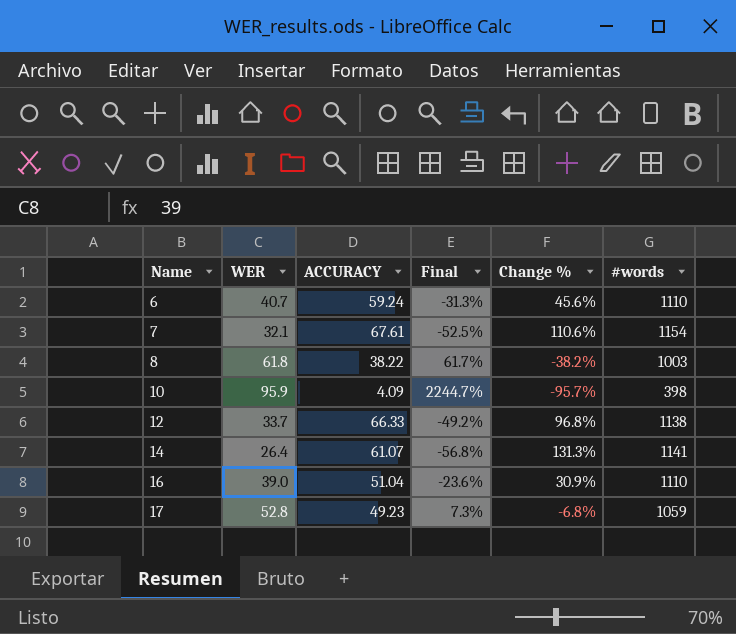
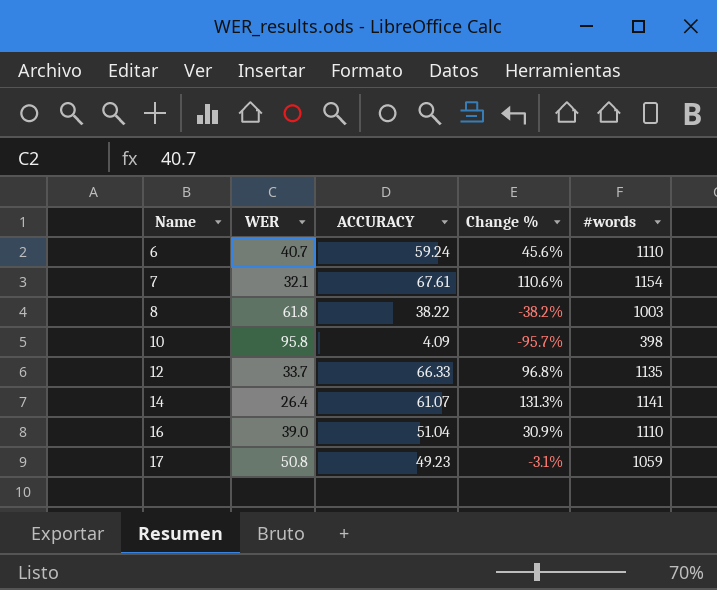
column Final | formula: ([WER] - [ACCURACY]) / [ACCURACY] -> none
10 | WER: 95.9 -> 95.8
12 | #words: 1138 -> 1135
17 | WER: 52.8 -> 50.8
17 | Change %: -6.8% -> -3.1%

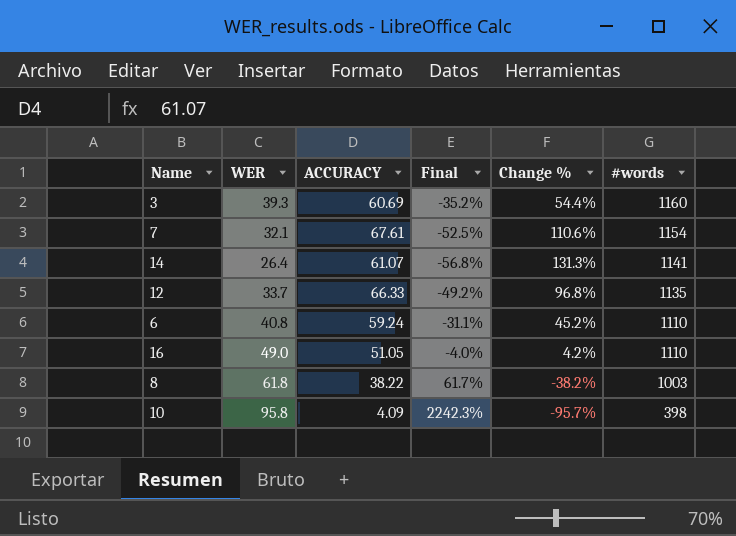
row order: Name ascending -> #words descending
column Final | formula: none -> ([WER] - [ACCURACY]) / [ACCURACY]
row 17: 50.8 | 49.23 | -3.1% | 1059 -> none
row 3: none -> 39.3 | 60.69 | -35.2% | 54.4% | 1160
6 | WER: 40.7 -> 40.8
6 | Change %: 45.6% -> 45.2%
16 | WER: 39.0 -> 49.0
16 | ACCURACY: 51.04 -> 51.05
16 | Change %: 30.9% -> 4.2%

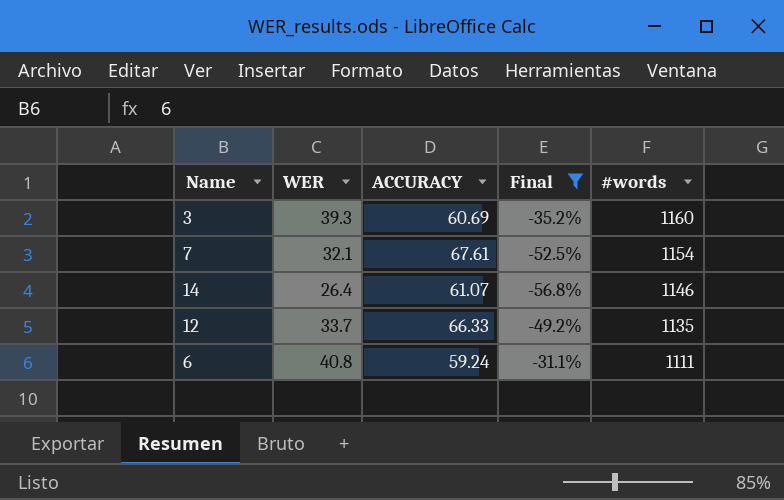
filter: none -> Final <= -31.1%
column Change % | formula: ([ACCURACY] - [WER]) / [WER] -> none
14 | #words: 1141 -> 1146
6 | #words: 1110 -> 1111

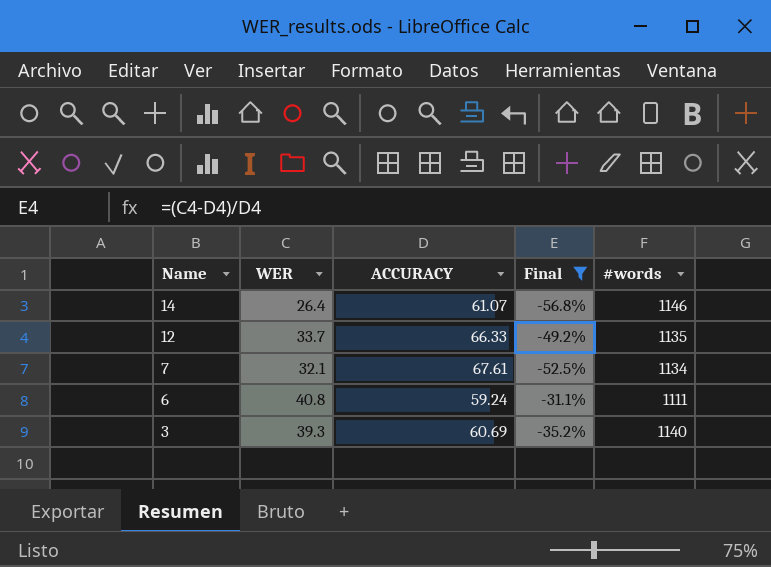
row order: #words descending -> Name descending
7 | #words: 1154 -> 1134
3 | #words: 1160 -> 1140

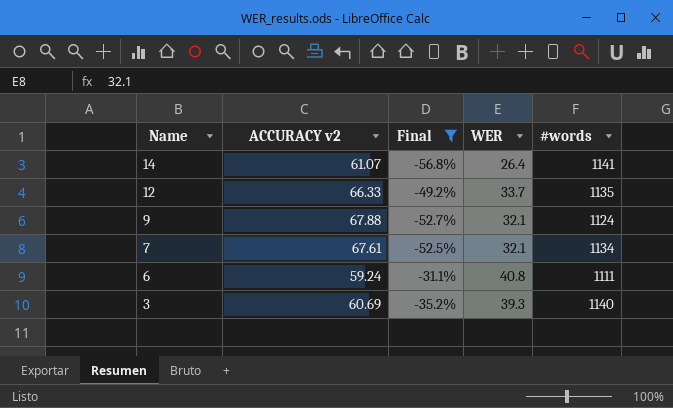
column name: ACCURACY -> ACCURACY v2
column WER | position: 2 -> 4
14 | #words: 1146 -> 1141
row 9: none -> 67.88 | -52.7% | 32.1 | 1124

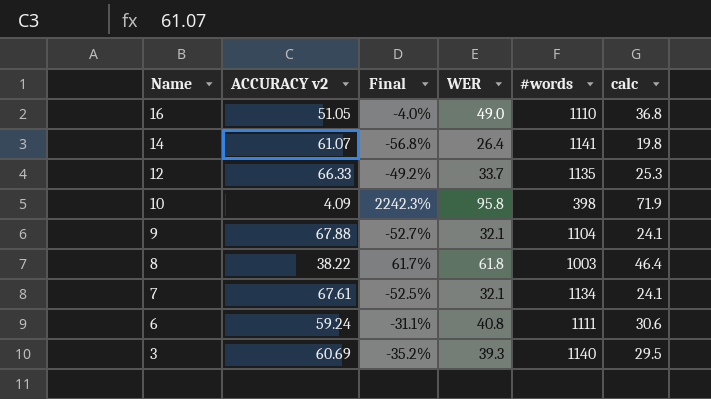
filter: Final <= -31.1% -> none
column calc | formula: none -> [WER] * 0.75
9 | #words: 1124 -> 1104

